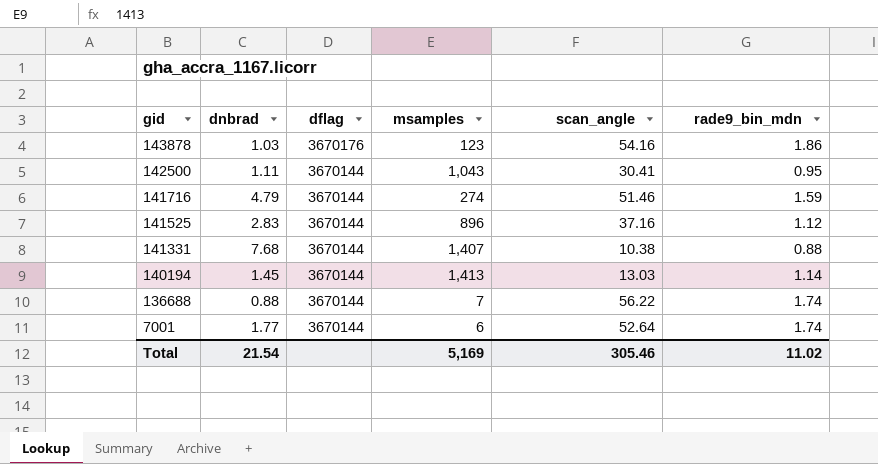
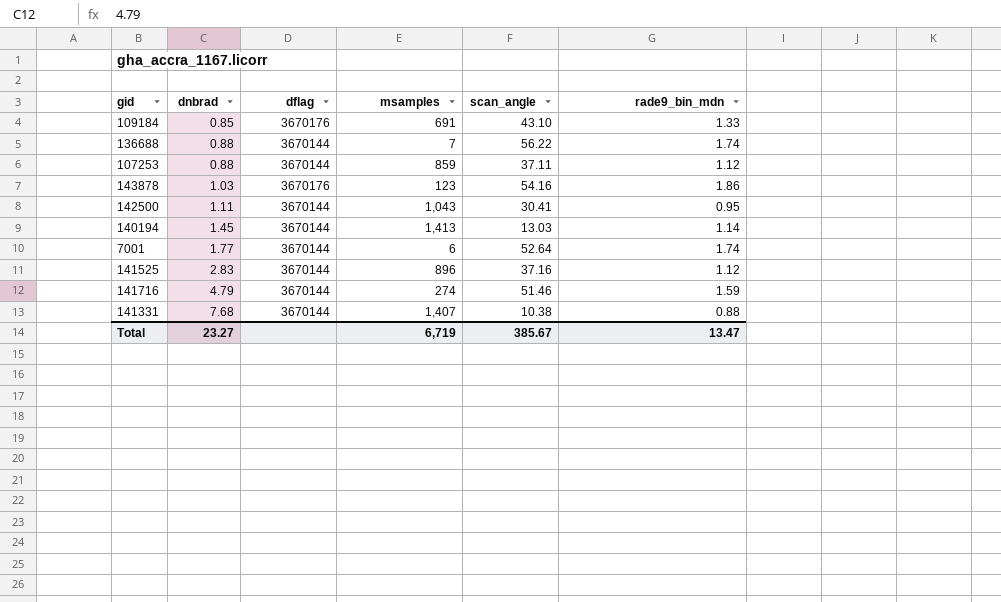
row order: gid descending -> dnbrad ascending
row 109184: none -> 0.85 | 3670176 | 691 | 43.10 | 1.33
row 107253: none -> 0.88 | 3670144 | 859 | 37.11 | 1.12
Total | dnbrad: 21.54 -> 23.27
Total | msamples: 5,169 -> 6,719
Total | scan_angle: 305.46 -> 385.67
Total | rade9_bin_mdn: 11.02 -> 13.47

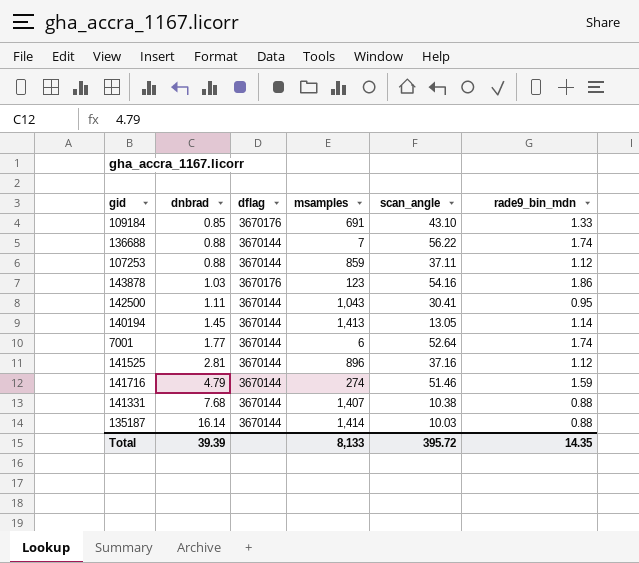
140194 | scan_angle: 13.03 -> 13.05
141525 | dnbrad: 2.83 -> 2.81
row 135187: none -> 16.14 | 3670144 | 1,414 | 10.03 | 0.88
Total | dnbrad: 23.27 -> 39.39
Total | msamples: 6,719 -> 8,133
Total | scan_angle: 385.67 -> 395.72
Total | rade9_bin_mdn: 13.47 -> 14.35

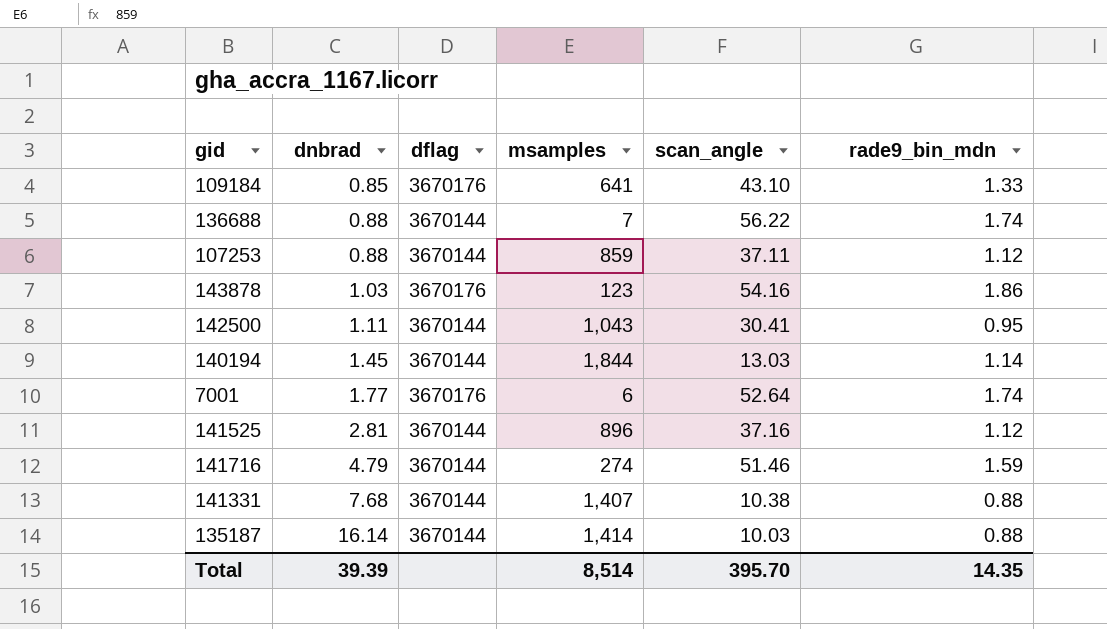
109184 | msamples: 691 -> 641
140194 | msamples: 1,413 -> 1,844
140194 | scan_angle: 13.05 -> 13.03
7001 | dflag: 3670144 -> 3670176
Total | msamples: 8,133 -> 8,514
Total | scan_angle: 395.72 -> 395.70

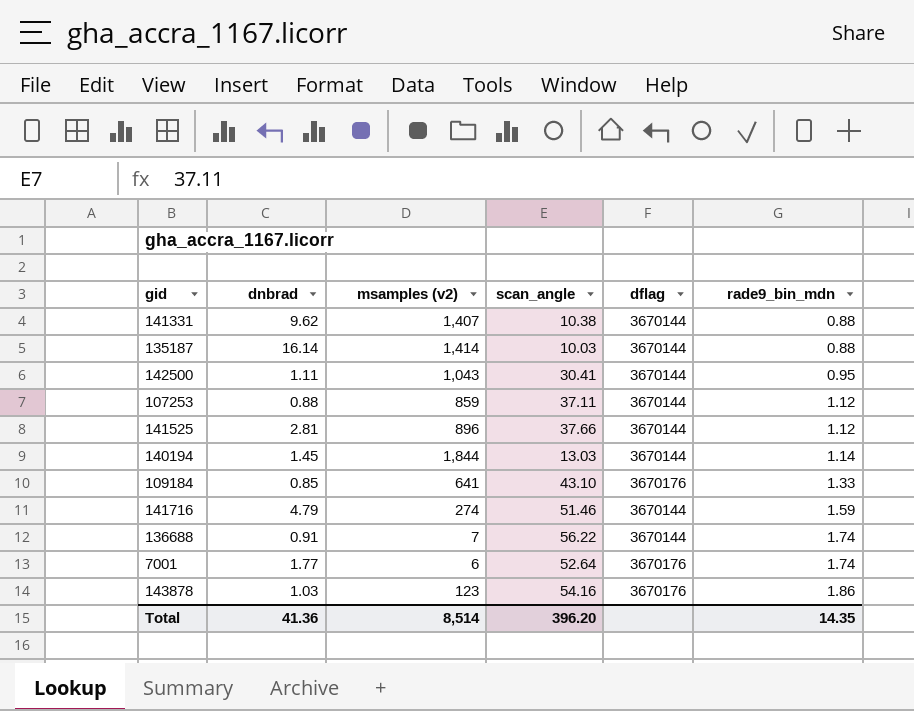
row order: dnbrad ascending -> rade9_bin_mdn ascending
column name: msamples -> msamples (v2)
column dflag | position: 3 -> 5
141331 | dnbrad: 7.68 -> 9.62
141525 | scan_angle: 37.16 -> 37.66
136688 | dnbrad: 0.88 -> 0.91
Total | dnbrad: 39.39 -> 41.36
Total | scan_angle: 395.70 -> 396.20

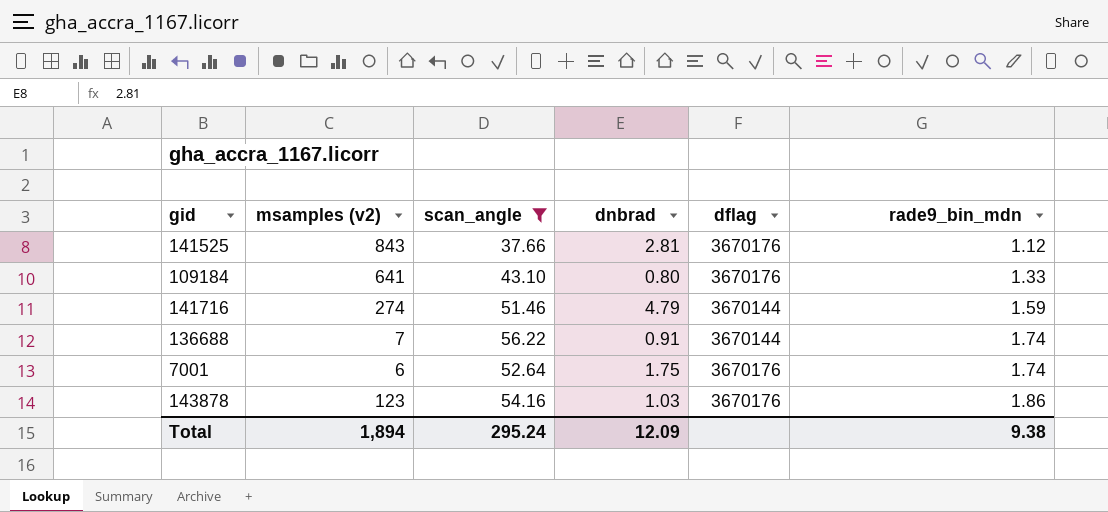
filter: none -> scan_angle >= 37.66
column dnbrad | position: 2 -> 4
141525 | msamples (v2): 896 -> 843
141525 | dflag: 3670144 -> 3670176
109184 | dnbrad: 0.85 -> 0.80
7001 | dnbrad: 1.77 -> 1.75
Total | msamples (v2): 8,514 -> 1,894
Total | scan_angle: 396.20 -> 295.24
Total | dnbrad: 41.36 -> 12.09
Total | rade9_bin_mdn: 14.35 -> 9.38

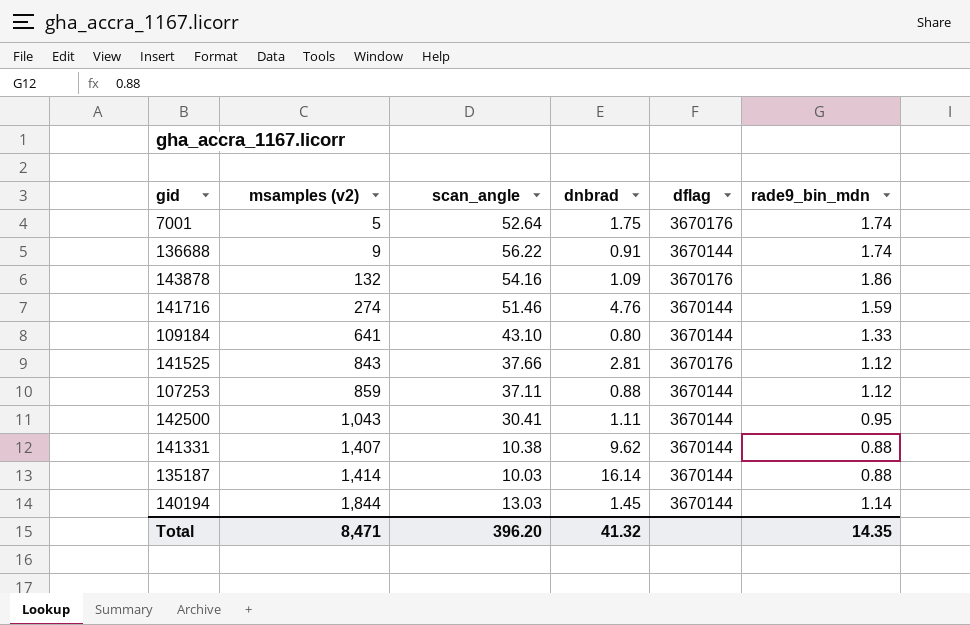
filter: scan_angle >= 37.66 -> none
row order: rade9_bin_mdn ascending -> msamples (v2) ascending
7001 | msamples (v2): 6 -> 5
136688 | msamples (v2): 7 -> 9
143878 | msamples (v2): 123 -> 132
143878 | dnbrad: 1.03 -> 1.09
141716 | dnbrad: 4.79 -> 4.76
109184 | dflag: 3670176 -> 3670144
Total | msamples (v2): 1,894 -> 8,471
Total | scan_angle: 295.24 -> 396.20
Total | dnbrad: 12.09 -> 41.32
Total | rade9_bin_mdn: 9.38 -> 14.35

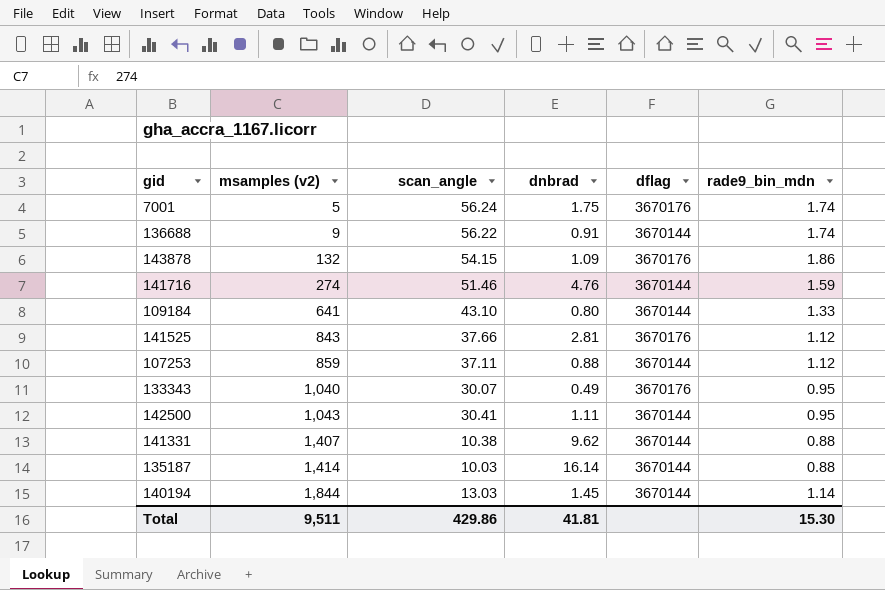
7001 | scan_angle: 52.64 -> 56.24
143878 | scan_angle: 54.16 -> 54.15
row 133343: none -> 1,040 | 30.07 | 0.49 | 3670176 | 0.95
Total | msamples (v2): 8,471 -> 9,511
Total | scan_angle: 396.20 -> 429.86
Total | dnbrad: 41.32 -> 41.81
Total | rade9_bin_mdn: 14.35 -> 15.30

